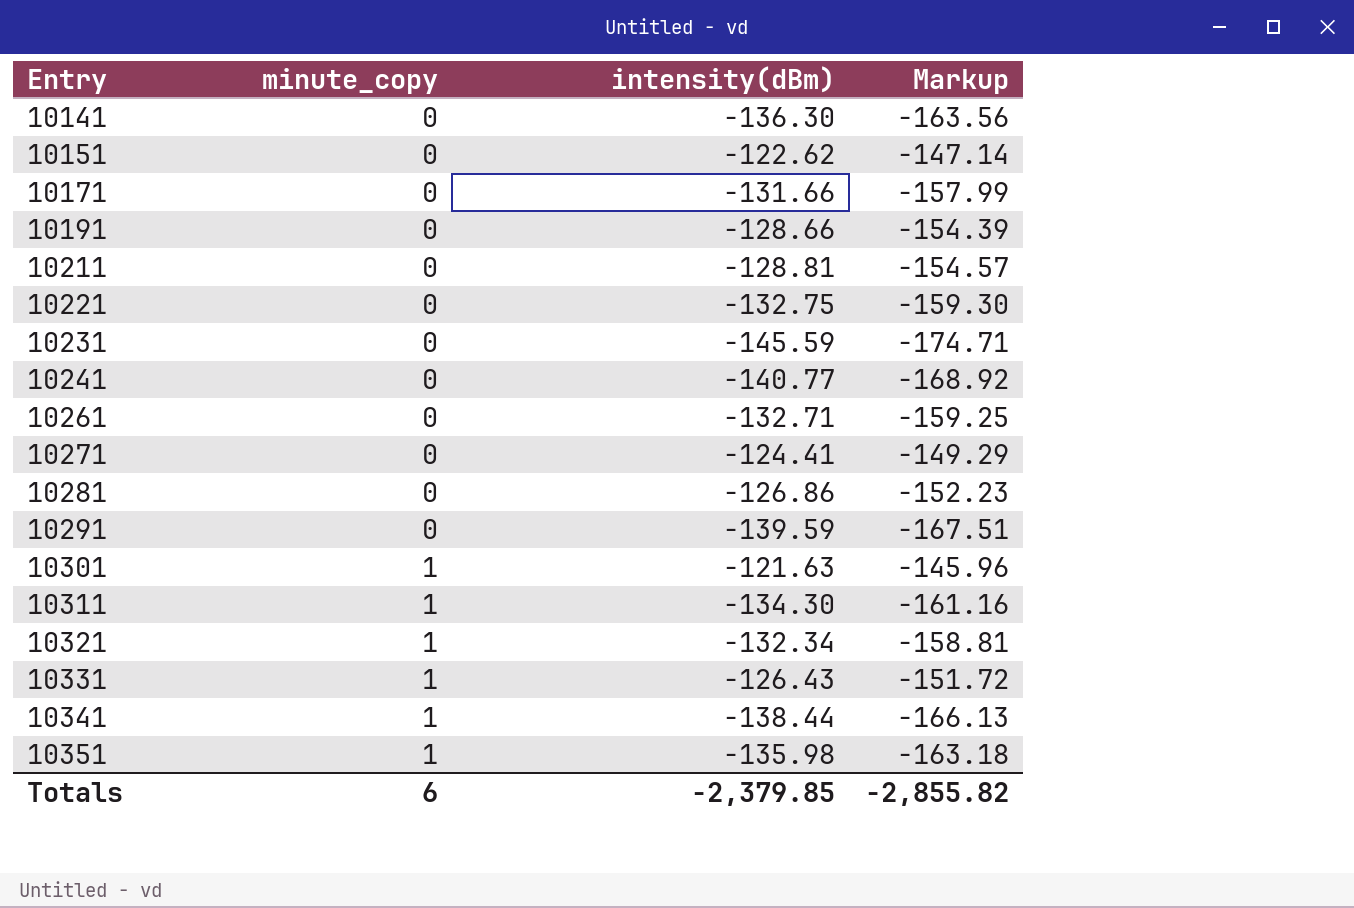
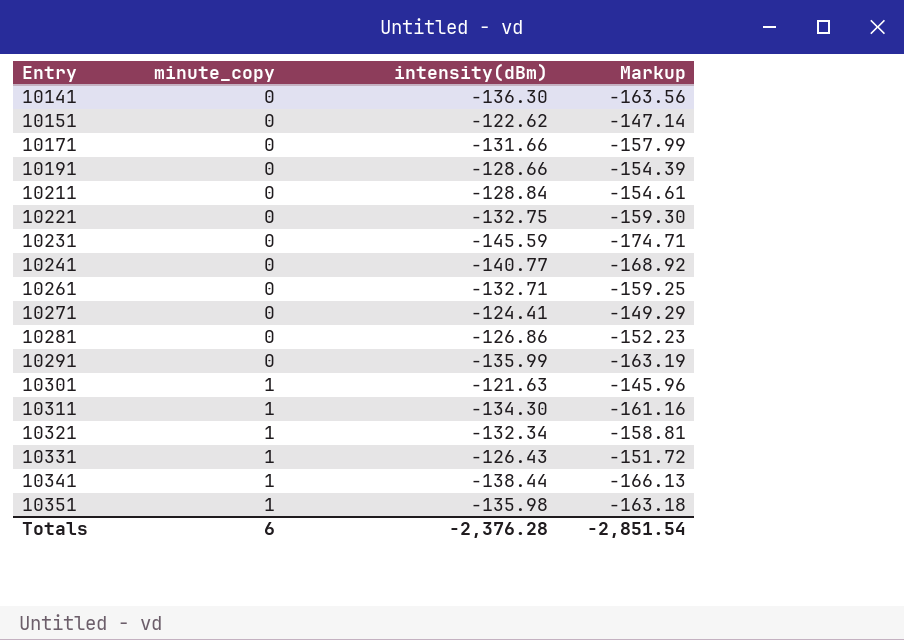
10211 | intensity(dBm): -128.81 -> -128.84
10211 | Markup: -154.57 -> -154.61
10291 | intensity(dBm): -139.59 -> -135.99
10291 | Markup: -167.51 -> -163.19
Totals | intensity(dBm): -2,379.85 -> -2,376.28
Totals | Markup: -2,855.82 -> -2,851.54

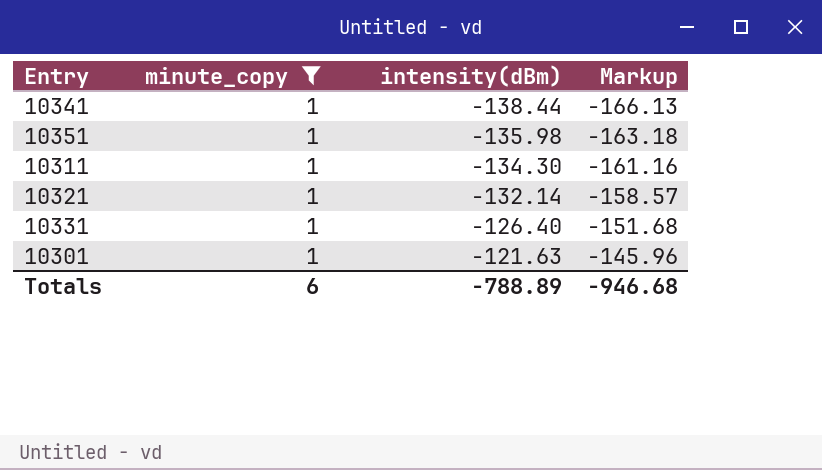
filter: none -> minute_copy = 1
row order: Entry ascending -> intensity(dBm) ascending
10321 | intensity(dBm): -132.34 -> -132.14
10321 | Markup: -158.81 -> -158.57
10331 | intensity(dBm): -126.43 -> -126.40
10331 | Markup: -151.72 -> -151.68
Totals | intensity(dBm): -2,376.28 -> -788.89
Totals | Markup: -2,851.54 -> -946.68

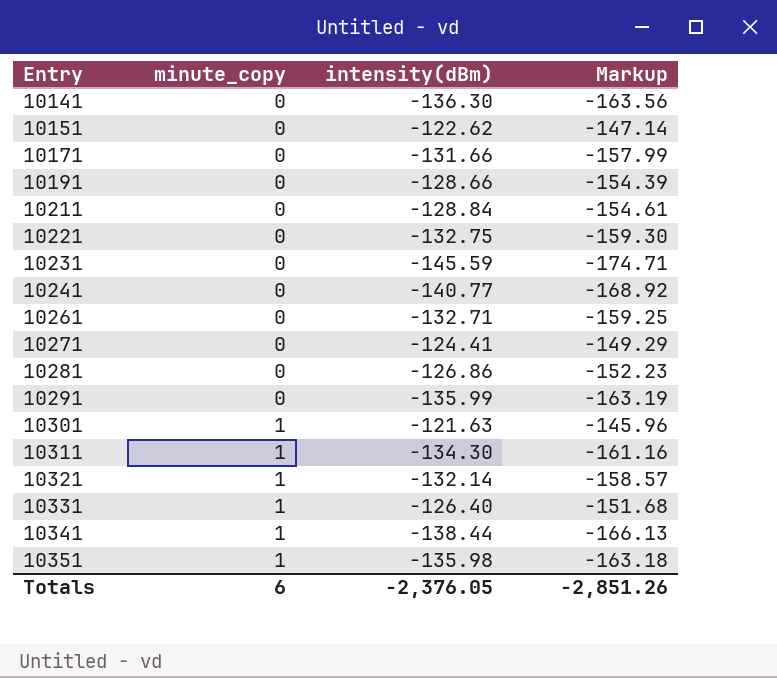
filter: minute_copy = 1 -> none
row order: intensity(dBm) ascending -> Entry ascending
Totals | intensity(dBm): -788.89 -> -2,376.05
Totals | Markup: -946.68 -> -2,851.26

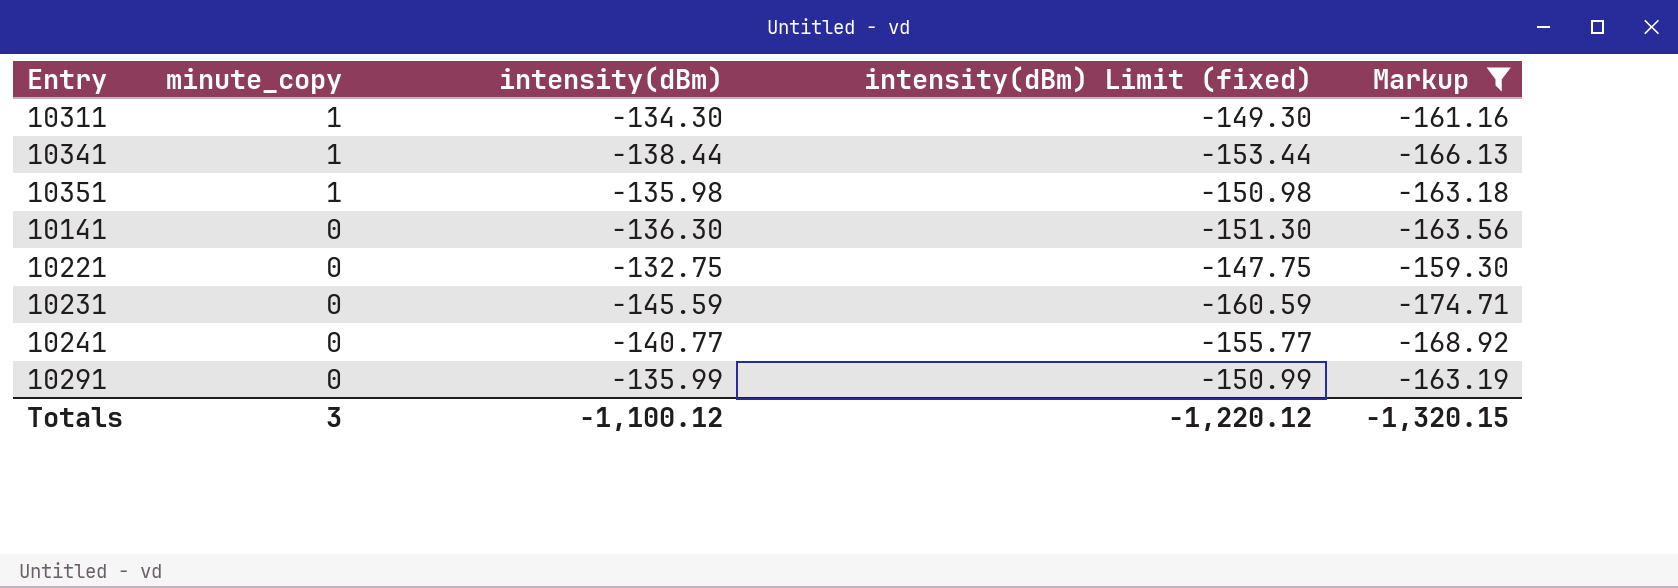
filter: none -> Markup <= -159.30
row order: Entry ascending -> minute_copy descending
column intensity(dBm) Limit (fixed) | formula: none -> [intensity(dBm)] - 15
Totals | minute_copy: 6 -> 3
Totals | intensity(dBm): -2,376.05 -> -1,100.12
Totals | Markup: -2,851.26 -> -1,320.15

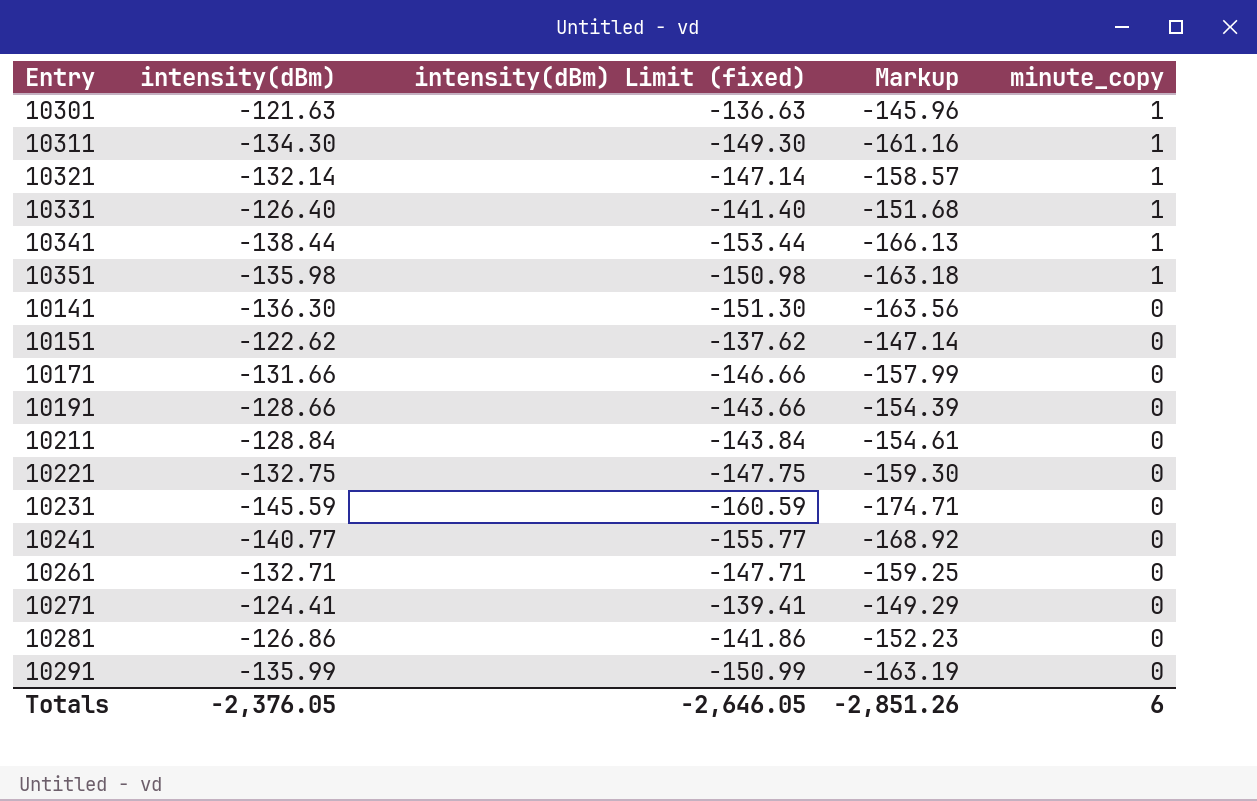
filter: Markup <= -159.30 -> none
column minute_copy | position: 2 -> 5
Totals | intensity(dBm): -1,100.12 -> -2,376.05
Totals | intensity(dBm) Limit (fixed): -1,220.12 -> -2,646.05
Totals | Markup: -1,320.15 -> -2,851.26
Totals | minute_copy: 3 -> 6

